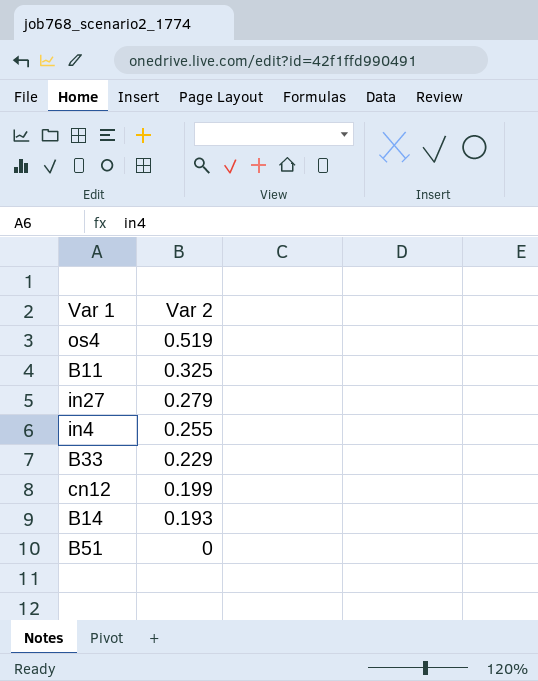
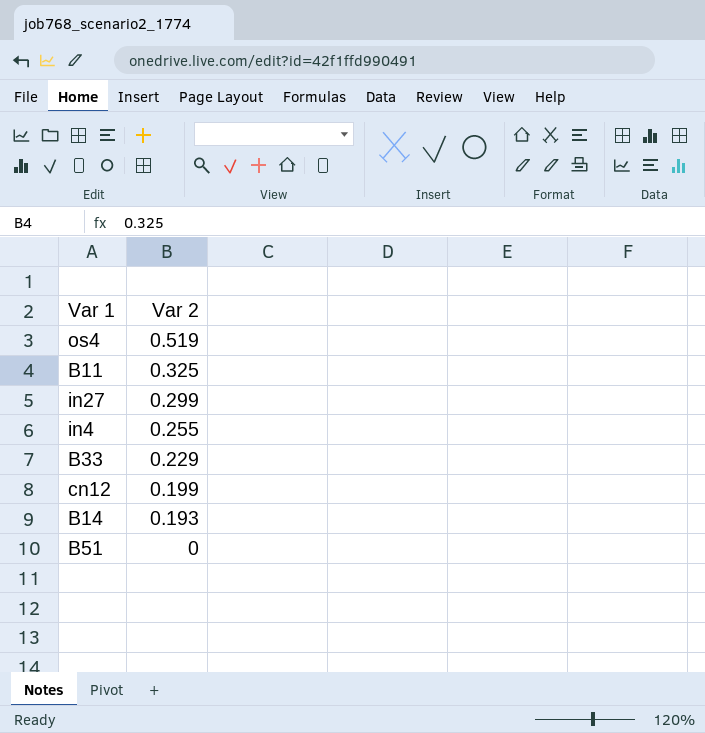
in27 | Var 2: 0.279 -> 0.299

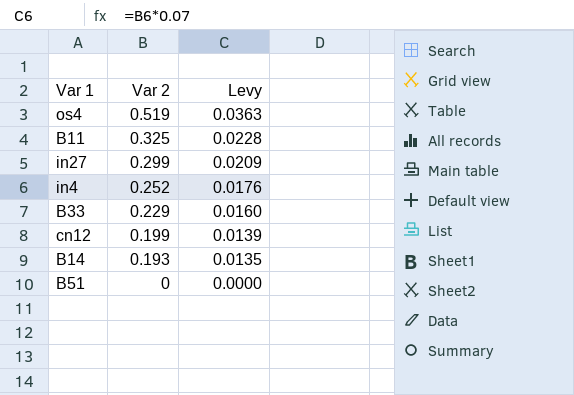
column Levy | formula: none -> [Var 2] * 0.07
in4 | Var 2: 0.255 -> 0.252

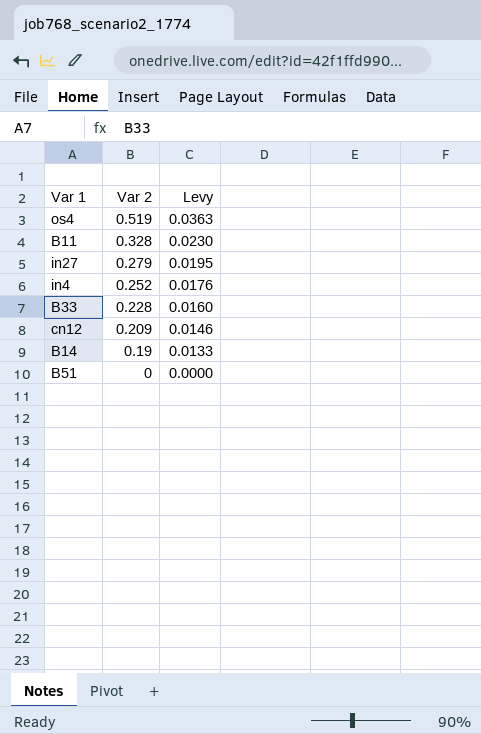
B11 | Var 2: 0.325 -> 0.328
B11 | Levy: 0.0228 -> 0.0230
in27 | Var 2: 0.299 -> 0.279
in27 | Levy: 0.0209 -> 0.0195
B33 | Var 2: 0.229 -> 0.228
cn12 | Var 2: 0.199 -> 0.209
cn12 | Levy: 0.0139 -> 0.0146
B14 | Var 2: 0.193 -> 0.19
B14 | Levy: 0.0135 -> 0.0133

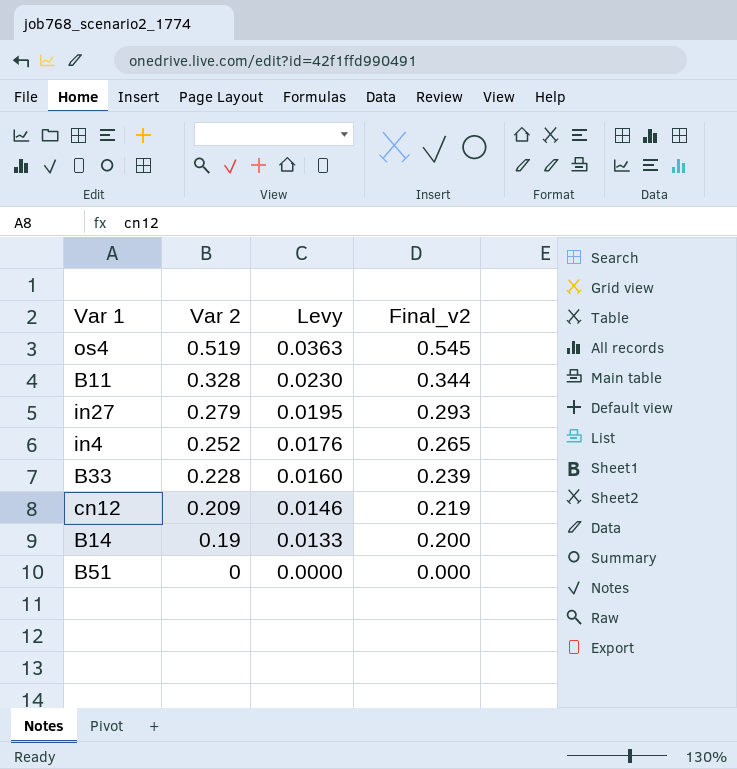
column Final_v2 | formula: none -> [Var 2] * 1.05

